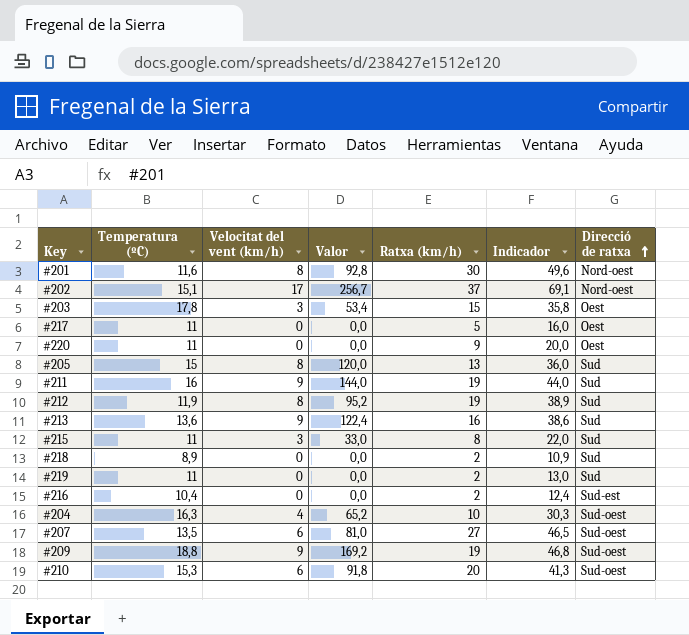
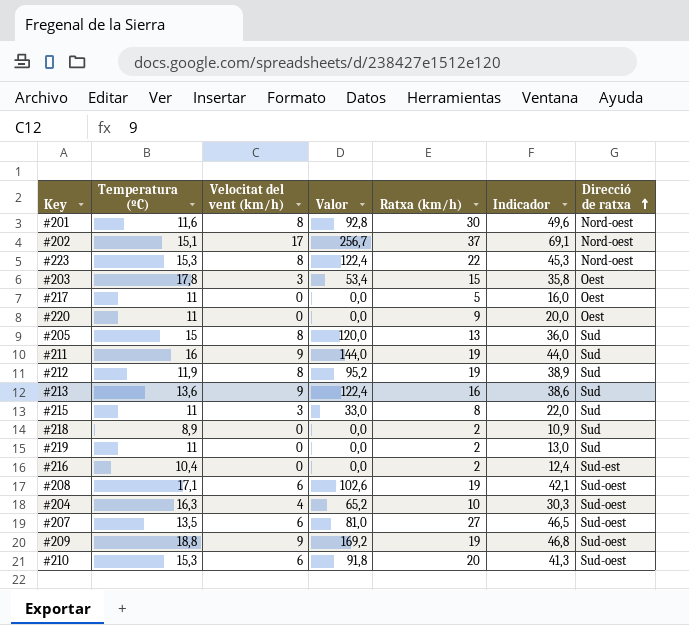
row #223: none -> 15,3 | 8 | 122,4 | 22 | 45,3 | Nord-oest
row #208: none -> 17,1 | 6 | 102,6 | 19 | 42,1 | Sud-oest

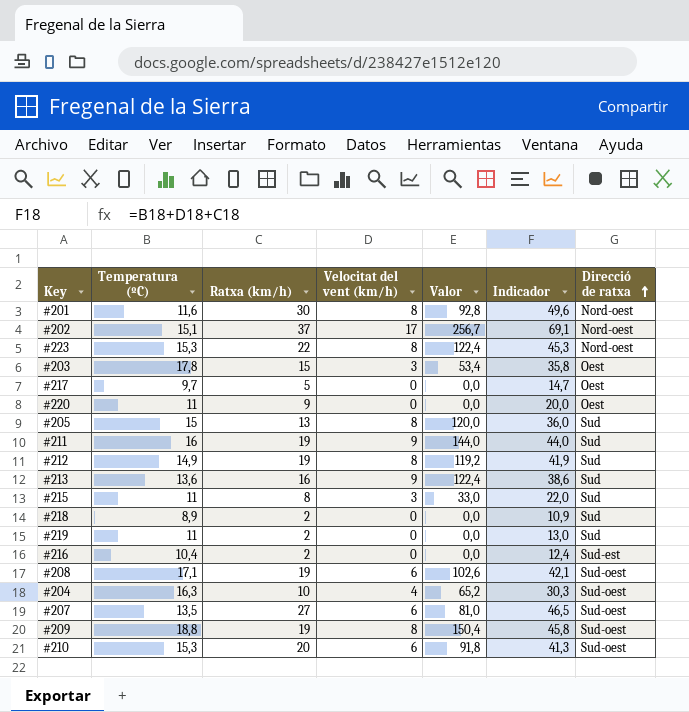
column Ratxa (km/h) | position: 5 -> 3
#217 | Temperatura (ºC): 11 -> 9,7
#217 | Indicador: 16,0 -> 14,7
#212 | Temperatura (ºC): 11,9 -> 14,9
#212 | Valor: 95,2 -> 119,2
#212 | Indicador: 38,9 -> 41,9
#209 | Velocitat del vent (km/h): 9 -> 8
#209 | Valor: 169,2 -> 150,4
#209 | Indicador: 46,8 -> 45,8

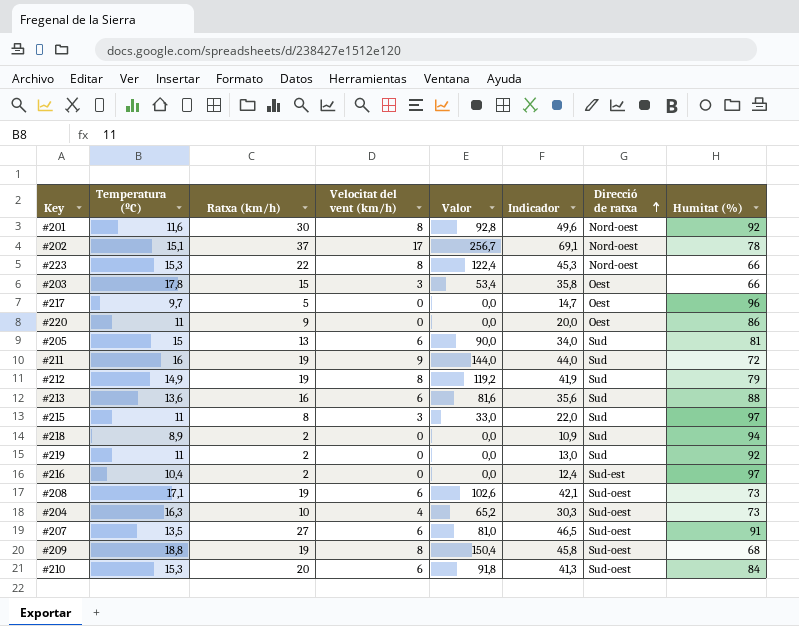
column Humitat (%) | position: none -> 8
#205 | Velocitat del vent (km/h): 8 -> 6
#205 | Valor: 120,0 -> 90,0
#205 | Indicador: 36,0 -> 34,0
#213 | Velocitat del vent (km/h): 9 -> 6
#213 | Valor: 122,4 -> 81,6
#213 | Indicador: 38,6 -> 35,6

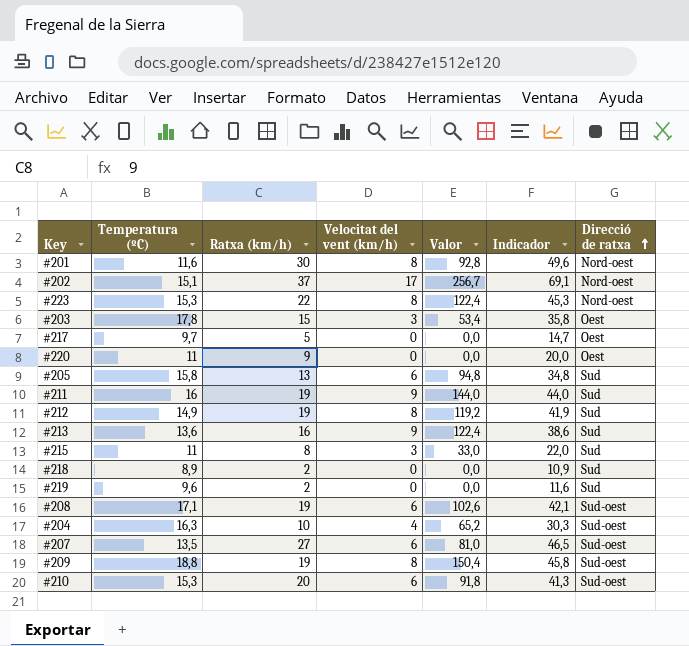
column Humitat (%) | position: 8 -> none
row #216: 10,4 | 2 | 0 | 0,0 | 12,4 | Sud-est | 97 -> none
#205 | Temperatura (ºC): 15 -> 15,8
#205 | Valor: 90,0 -> 94,8
#205 | Indicador: 34,0 -> 34,8
#213 | Velocitat del vent (km/h): 6 -> 9
#213 | Valor: 81,6 -> 122,4
#213 | Indicador: 35,6 -> 38,6
#219 | Temperatura (ºC): 11 -> 9,6
#219 | Indicador: 13,0 -> 11,6

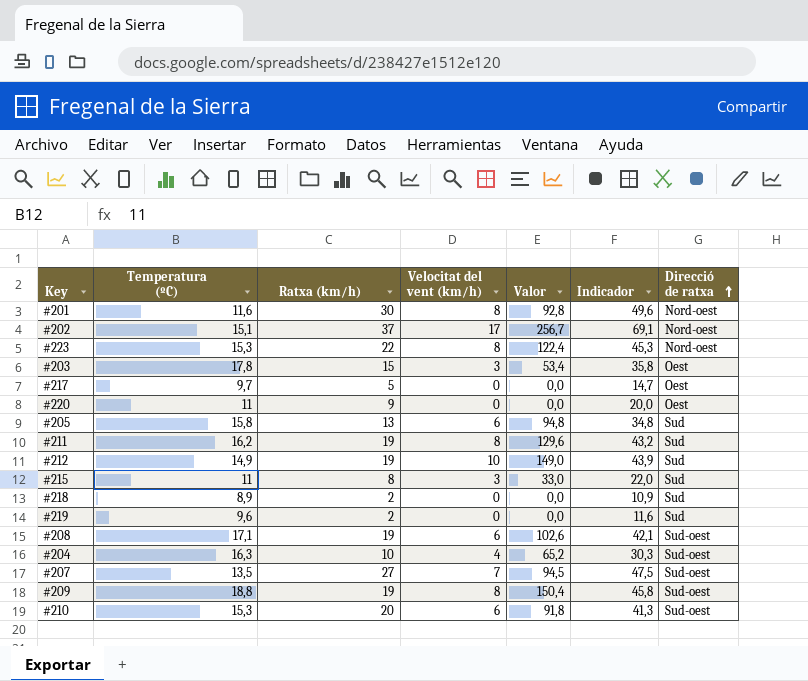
row #213: 13,6 | 16 | 9 | 122,4 | 38,6 | Sud -> none
#211 | Temperatura (ºC): 16 -> 16,2
#211 | Velocitat del vent (km/h): 9 -> 8
#211 | Valor: 144,0 -> 129,6
#211 | Indicador: 44,0 -> 43,2
#212 | Velocitat del vent (km/h): 8 -> 10
#212 | Valor: 119,2 -> 149,0
#212 | Indicador: 41,9 -> 43,9
#207 | Velocitat del vent (km/h): 6 -> 7
#207 | Valor: 81,0 -> 94,5
#207 | Indicador: 46,5 -> 47,5

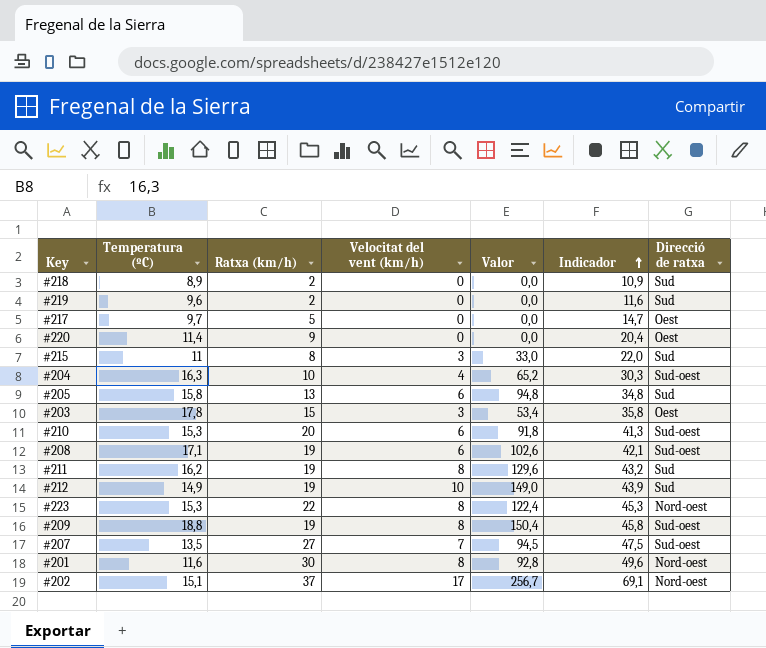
row order: Direcció de ratxa ascending -> Indicador ascending
#220 | Temperatura (ºC): 11 -> 11,4
#220 | Indicador: 20,0 -> 20,4

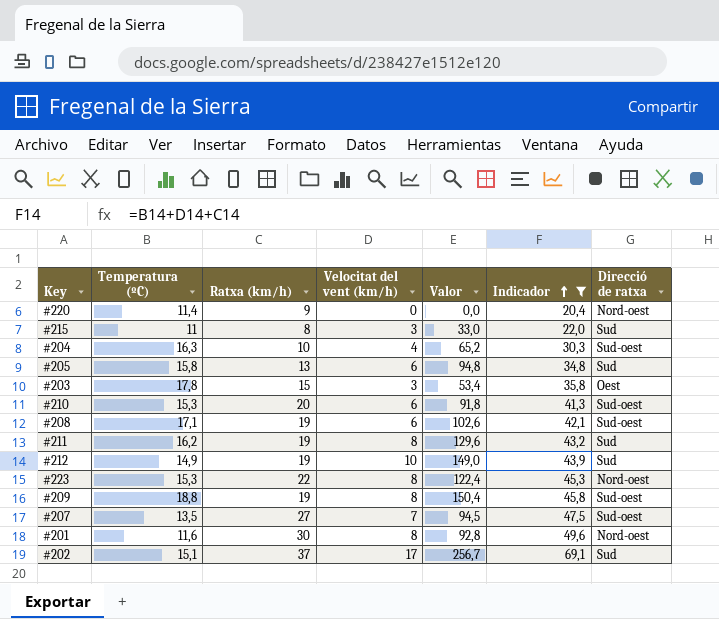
filter: none -> Indicador >= 20,4
#220 | Direcció de ratxa: Oest -> Nord-oest
#202 | Direcció de ratxa: Nord-oest -> Sud

